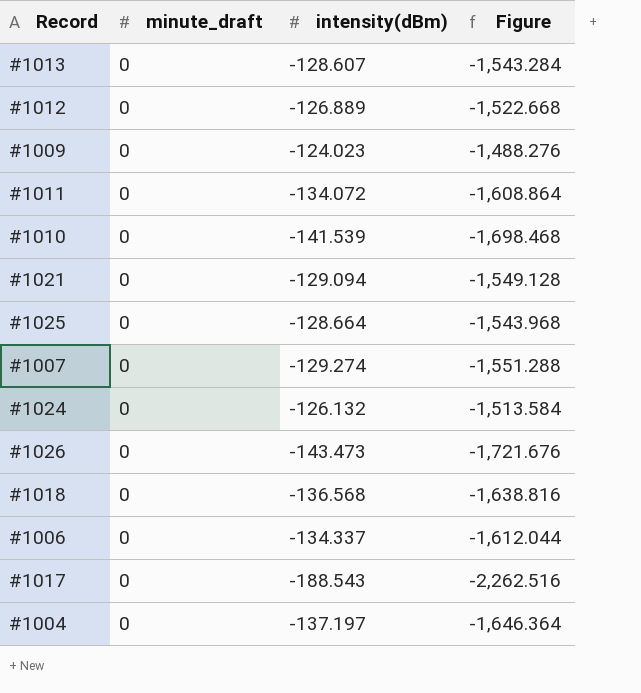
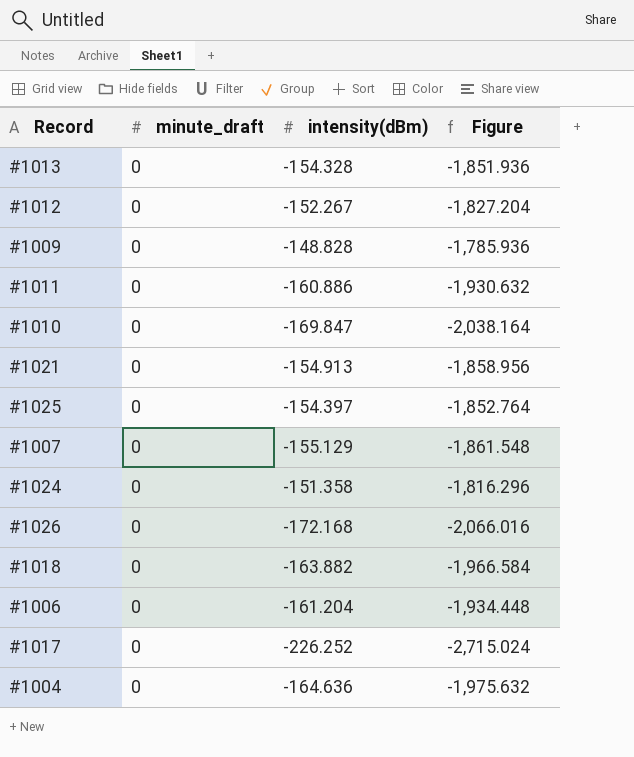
#1013 | intensity(dBm): -128.607 -> -154.328
#1013 | Figure: -1,543.284 -> -1,851.936
#1012 | intensity(dBm): -126.889 -> -152.267
#1012 | Figure: -1,522.668 -> -1,827.204
#1009 | intensity(dBm): -124.023 -> -148.828
#1009 | Figure: -1,488.276 -> -1,785.936
#1011 | intensity(dBm): -134.072 -> -160.886
#1011 | Figure: -1,608.864 -> -1,930.632
#1010 | intensity(dBm): -141.539 -> -169.847
#1010 | Figure: -1,698.468 -> -2,038.164
#1021 | intensity(dBm): -129.094 -> -154.913
#1021 | Figure: -1,549.128 -> -1,858.956
#1025 | intensity(dBm): -128.664 -> -154.397
#1025 | Figure: -1,543.968 -> -1,852.764
#1007 | intensity(dBm): -129.274 -> -155.129
#1007 | Figure: -1,551.288 -> -1,861.548
#1024 | intensity(dBm): -126.132 -> -151.358
#1024 | Figure: -1,513.584 -> -1,816.296
#1026 | intensity(dBm): -143.473 -> -172.168
#1026 | Figure: -1,721.676 -> -2,066.016
#1018 | intensity(dBm): -136.568 -> -163.882
#1018 | Figure: -1,638.816 -> -1,966.584
#1006 | intensity(dBm): -134.337 -> -161.204
#1006 | Figure: -1,612.044 -> -1,934.448
#1017 | intensity(dBm): -188.543 -> -226.252
#1017 | Figure: -2,262.516 -> -2,715.024
#1004 | intensity(dBm): -137.197 -> -164.636
#1004 | Figure: -1,646.364 -> -1,975.632

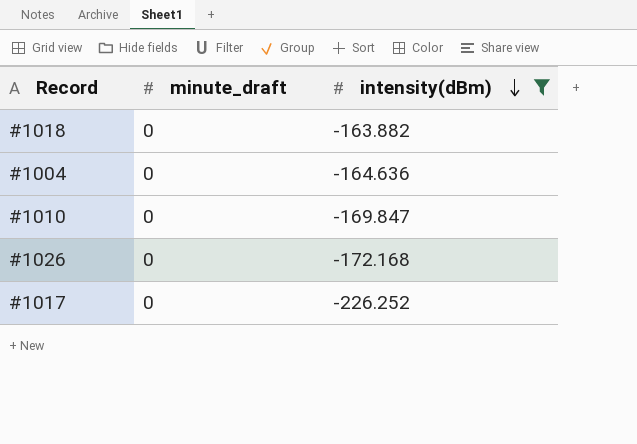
filter: none -> intensity(dBm) <= -163.882
row order: none -> intensity(dBm) descending
column Figure | formula: [intensity(dBm)] * 12 -> none

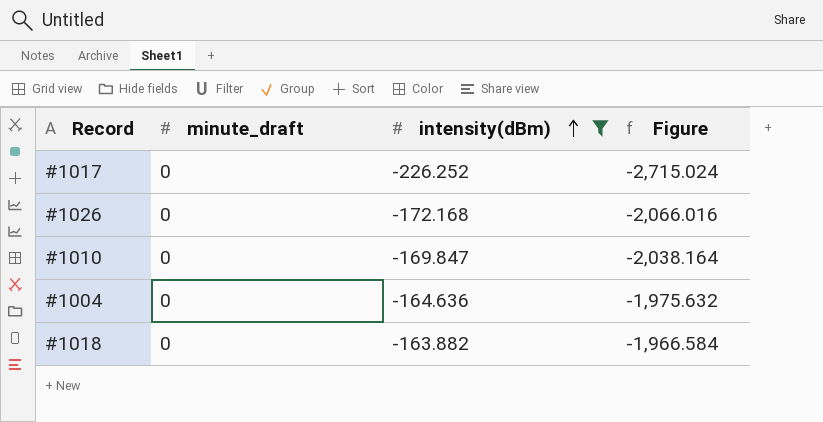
row order: intensity(dBm) descending -> intensity(dBm) ascending
column Figure | formula: none -> [intensity(dBm)] * 12

